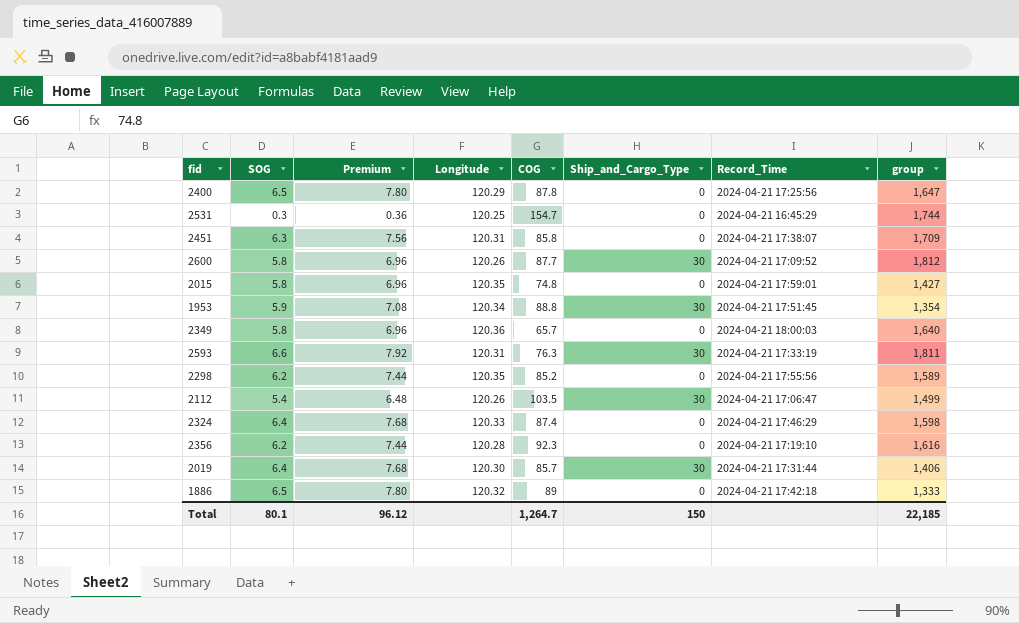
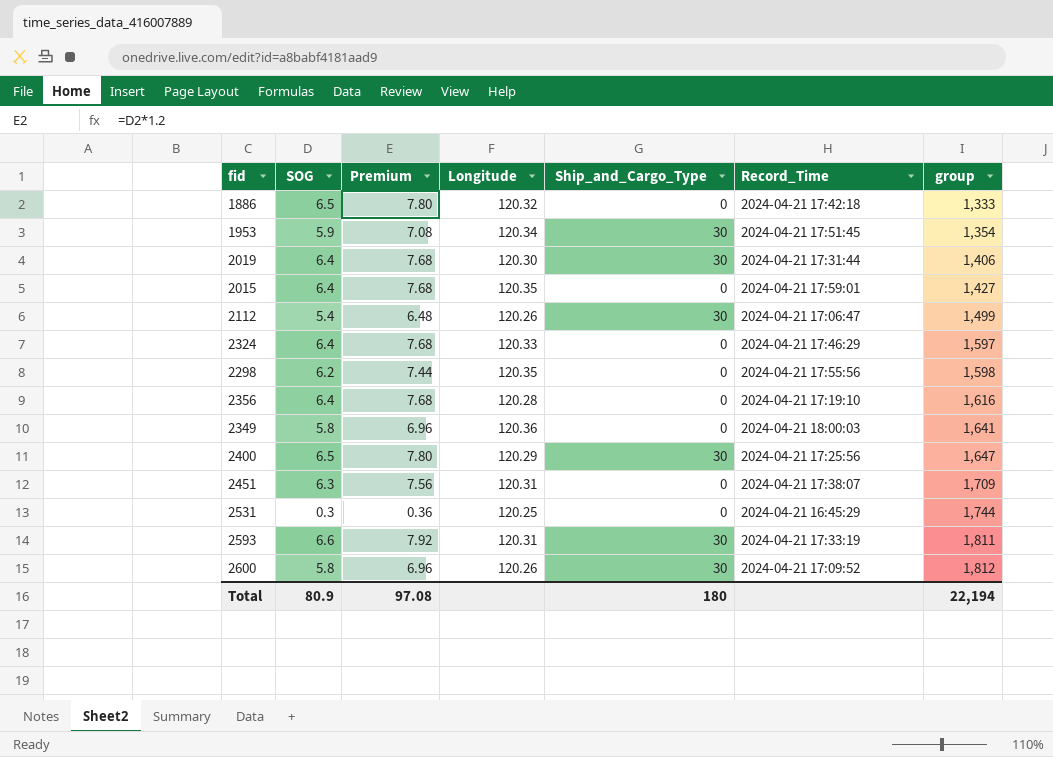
row order: none -> group ascending
column COG | position: 5 -> none
2015 | SOG: 5.8 -> 6.4
2015 | Premium: 6.96 -> 7.68
2324 | group: 1,598 -> 1,597
2298 | group: 1,589 -> 1,598
2356 | SOG: 6.2 -> 6.4
2356 | Premium: 7.44 -> 7.68
2349 | group: 1,640 -> 1,641
2400 | Ship_and_Cargo_Type: 0 -> 30
Total | SOG: 80.1 -> 80.9
Total | Premium: 96.12 -> 97.08
Total | Ship_and_Cargo_Type: 150 -> 180
Total | group: 22,185 -> 22,194

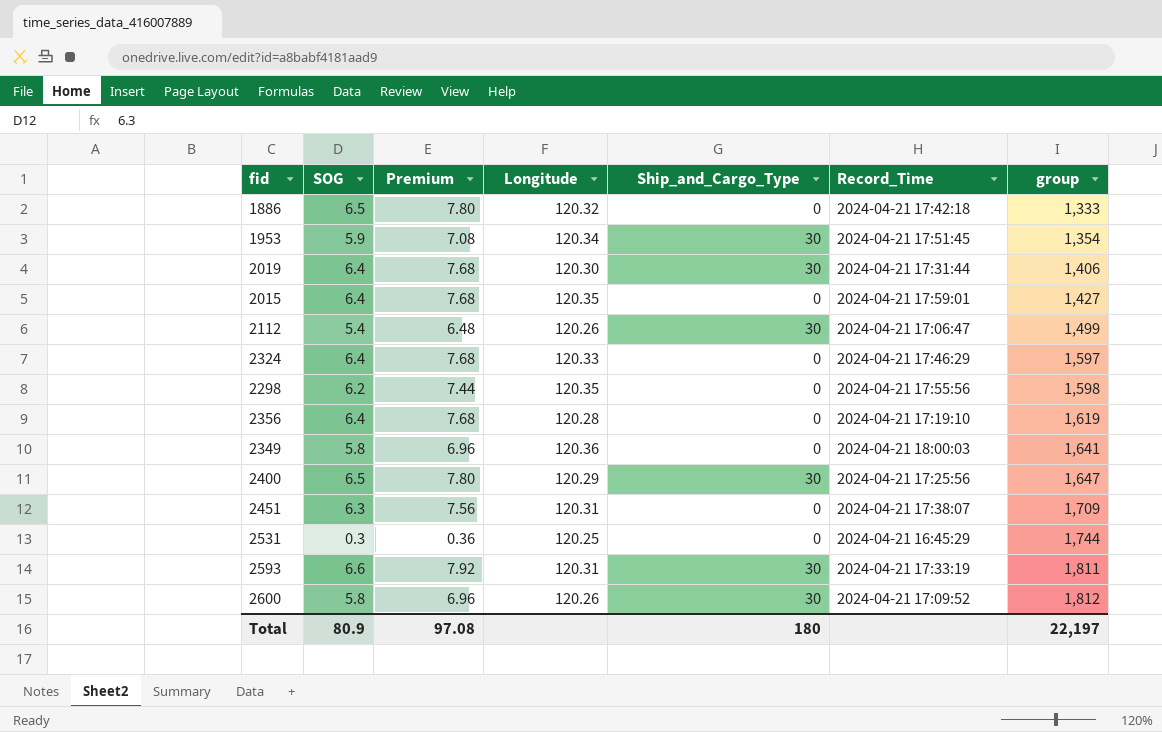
2356 | group: 1,616 -> 1,619
Total | group: 22,194 -> 22,197

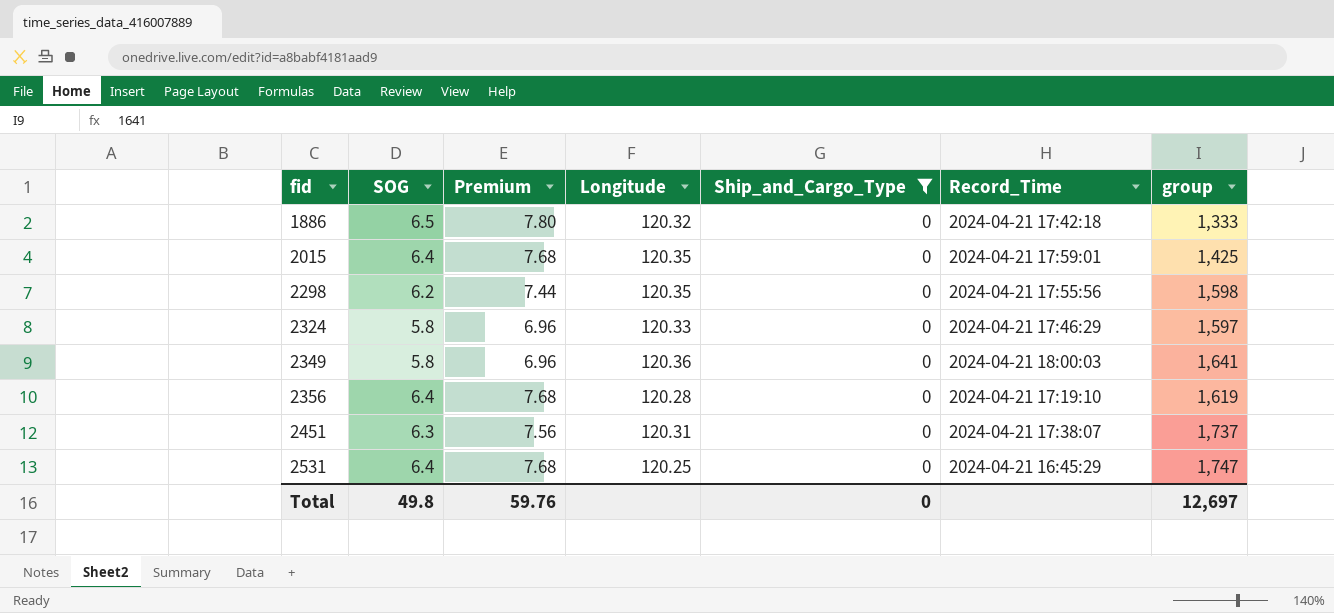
filter: none -> Ship_and_Cargo_Type = 0
row order: group ascending -> fid ascending
2015 | group: 1,427 -> 1,425
2324 | SOG: 6.4 -> 5.8
2324 | Premium: 7.68 -> 6.96
2451 | group: 1,709 -> 1,737
2531 | SOG: 0.3 -> 6.4
2531 | Premium: 0.36 -> 7.68
2531 | group: 1,744 -> 1,747
Total | SOG: 80.9 -> 49.8
Total | Premium: 97.08 -> 59.76
Total | Ship_and_Cargo_Type: 180 -> 0
Total | group: 22,197 -> 12,697

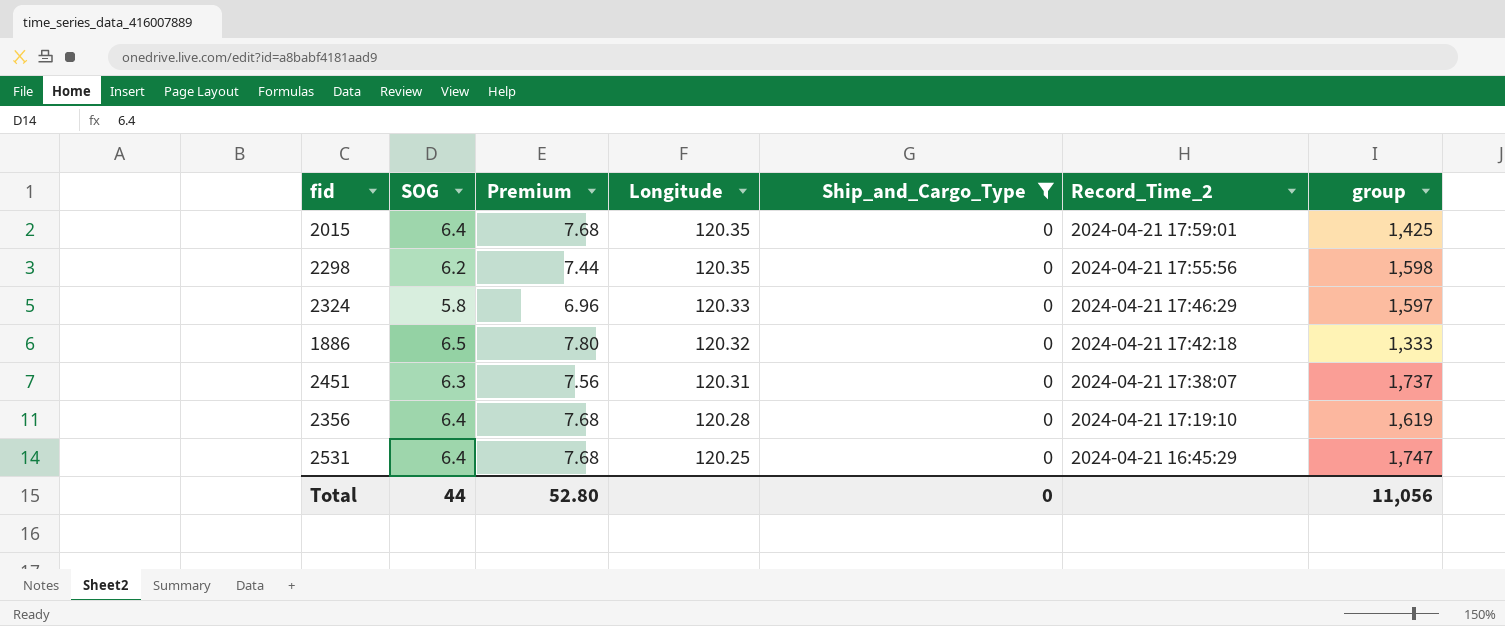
row order: fid ascending -> Longitude descending
column name: Record_Time -> Record_Time_2
row 2349: 5.8 | 6.96 | 120.36 | 0 | 2024-04-21 18:00:03 | 1,641 -> none
Total | SOG: 49.8 -> 44
Total | Premium: 59.76 -> 52.80
Total | group: 12,697 -> 11,056

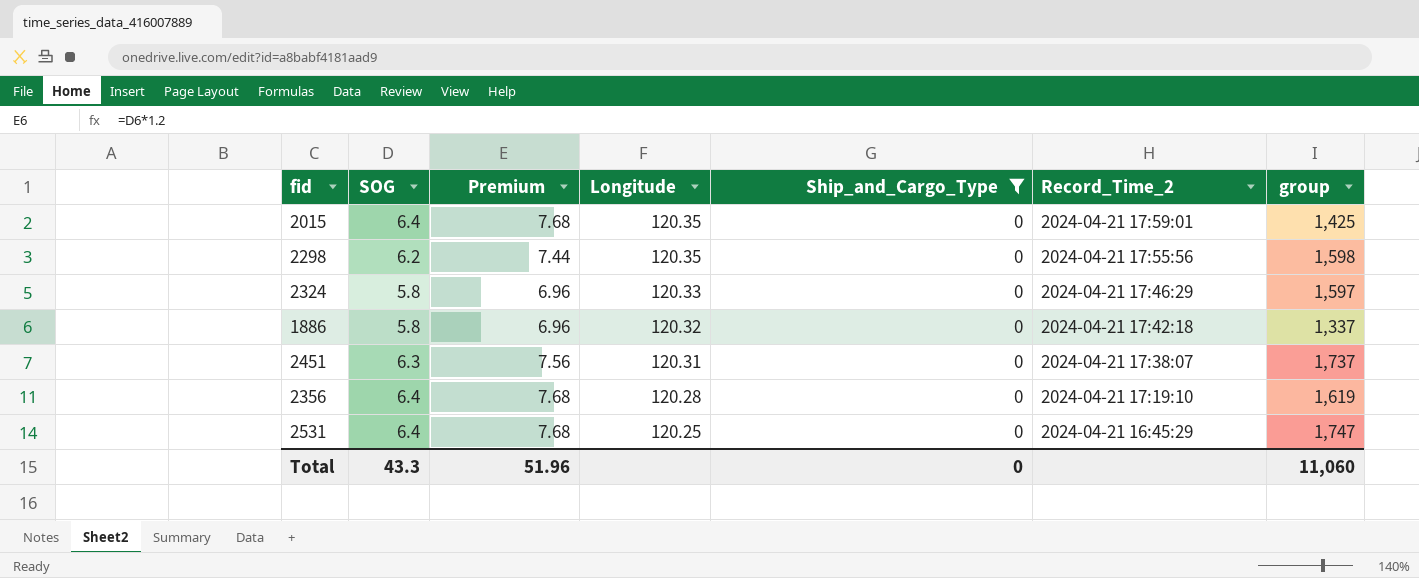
1886 | SOG: 6.5 -> 5.8
1886 | Premium: 7.80 -> 6.96
1886 | group: 1,333 -> 1,337
Total | SOG: 44 -> 43.3
Total | Premium: 52.80 -> 51.96
Total | group: 11,056 -> 11,060

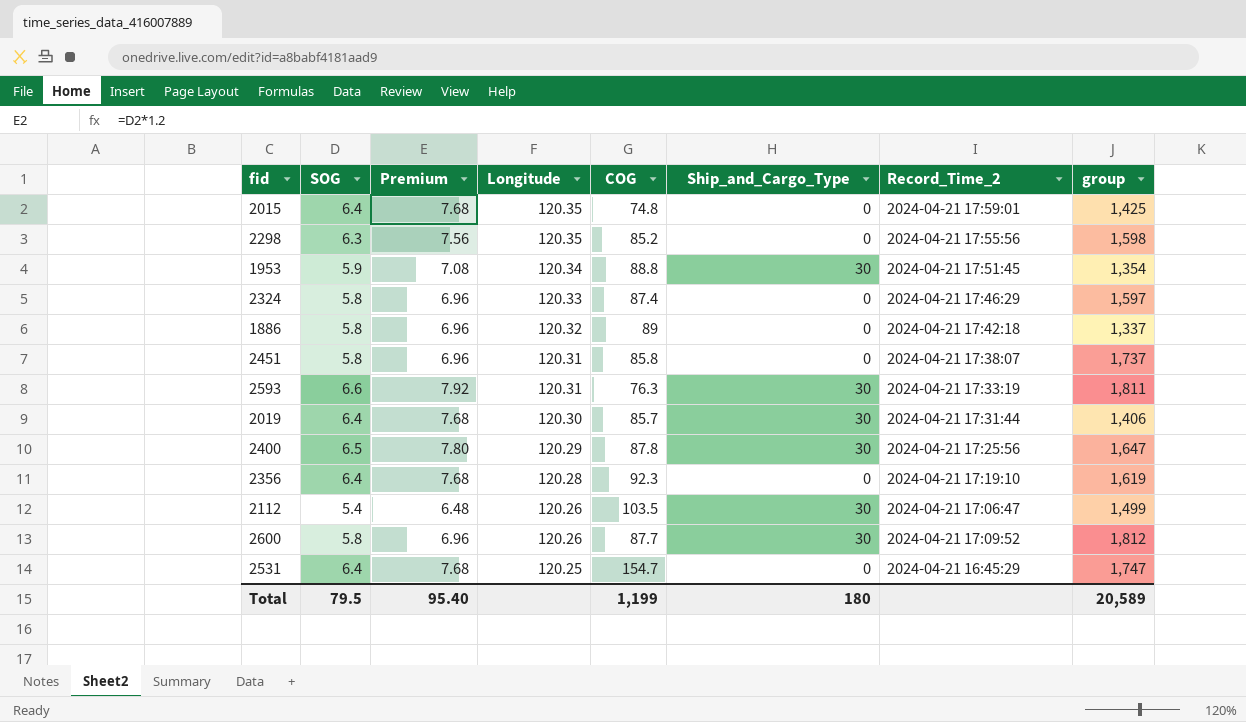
filter: Ship_and_Cargo_Type = 0 -> none
column COG | position: none -> 5
2298 | SOG: 6.2 -> 6.3
2298 | Premium: 7.44 -> 7.56
2451 | SOG: 6.3 -> 5.8
2451 | Premium: 7.56 -> 6.96
Total | SOG: 43.3 -> 79.5
Total | Premium: 51.96 -> 95.40
Total | Ship_and_Cargo_Type: 0 -> 180
Total | group: 11,060 -> 20,589

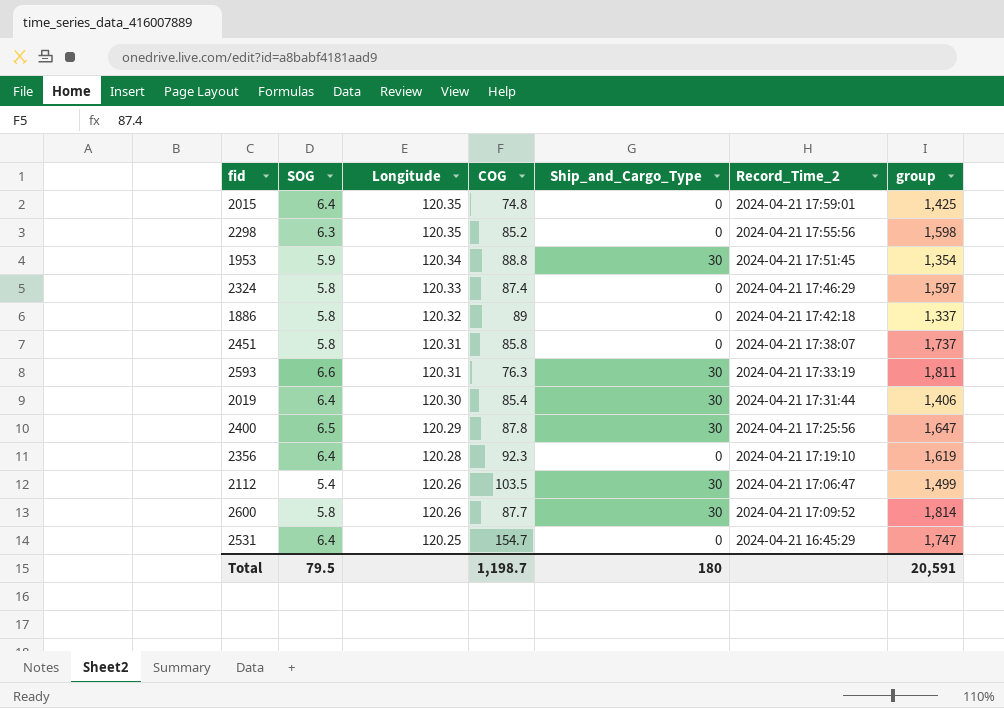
column Premium | formula: [SOG] * 1.2 -> none
2019 | COG: 85.7 -> 85.4
2600 | group: 1,812 -> 1,814
Total | COG: 1,199 -> 1,198.7
Total | group: 20,589 -> 20,591

